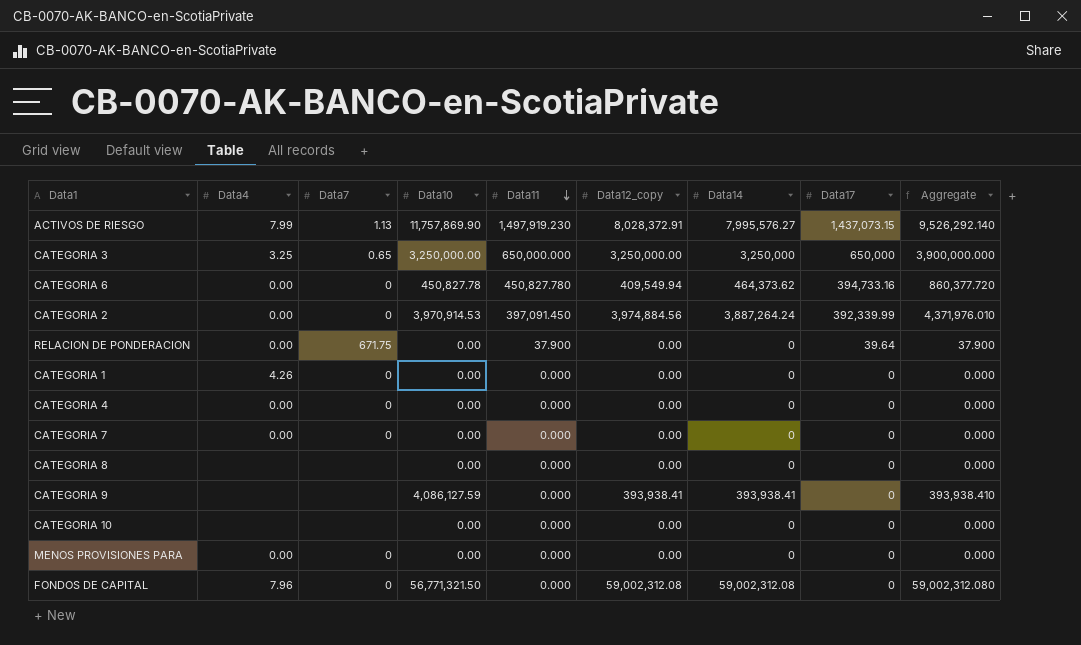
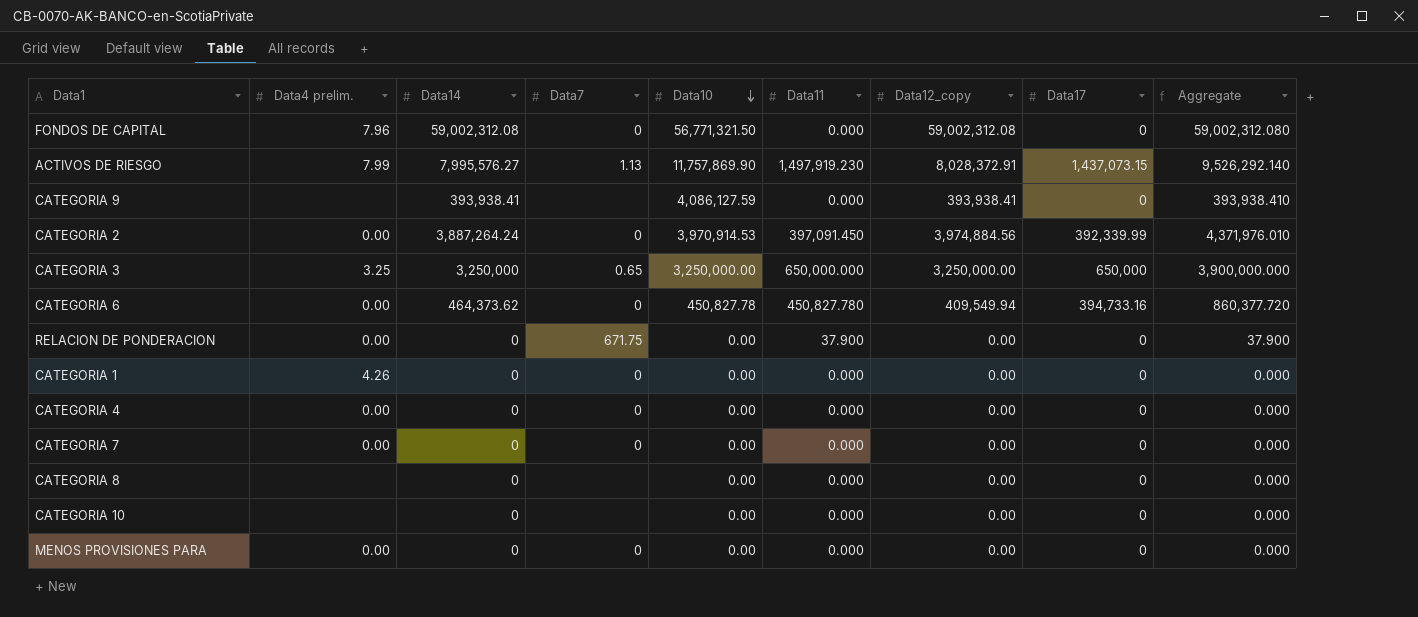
row order: Data11 descending -> Data10 descending
column name: Data4 -> Data4 prelim.
column Data14 | position: 7 -> 3
RELACION DE PONDERACION | Data17: 39.64 -> 0

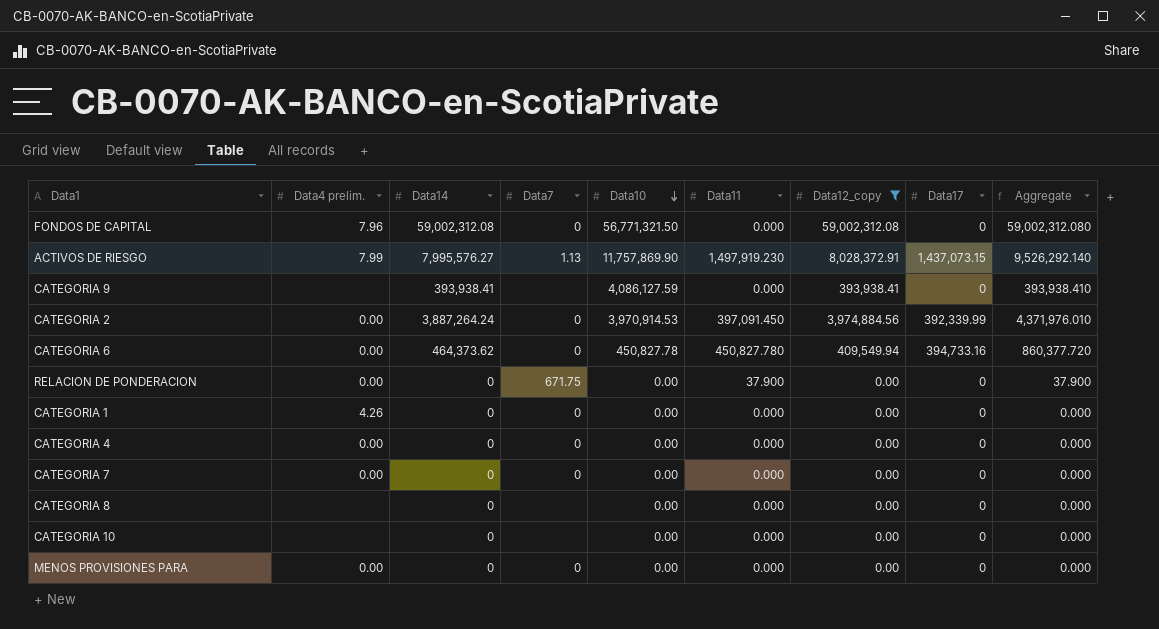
filter: none -> Data12_copy != 3,250,000.00

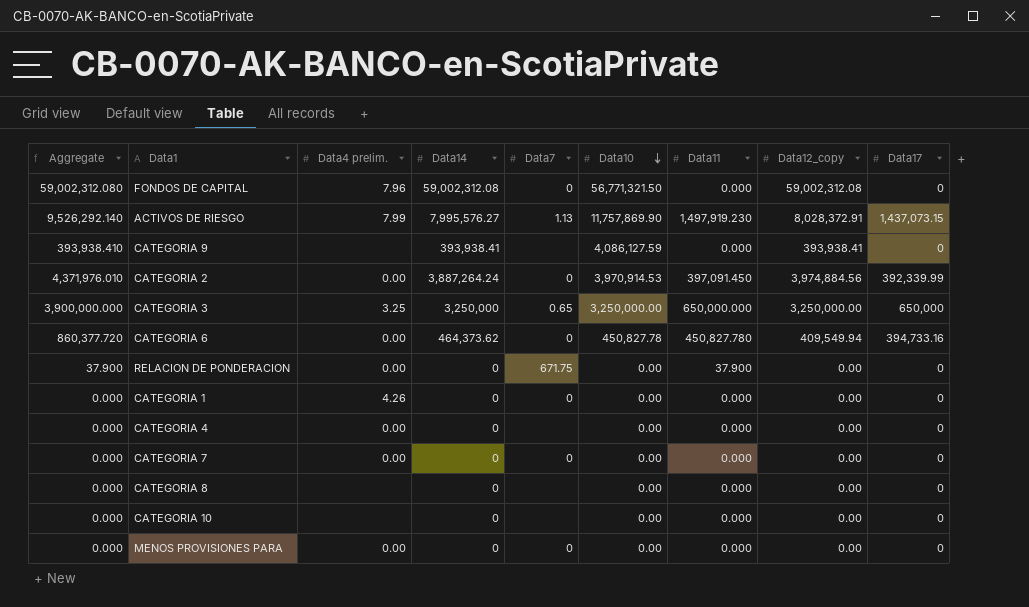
filter: Data12_copy != 3,250,000.00 -> none
column Aggregate | position: 9 -> 1
CATEGORIA 4 | Data7: 0 -> none

